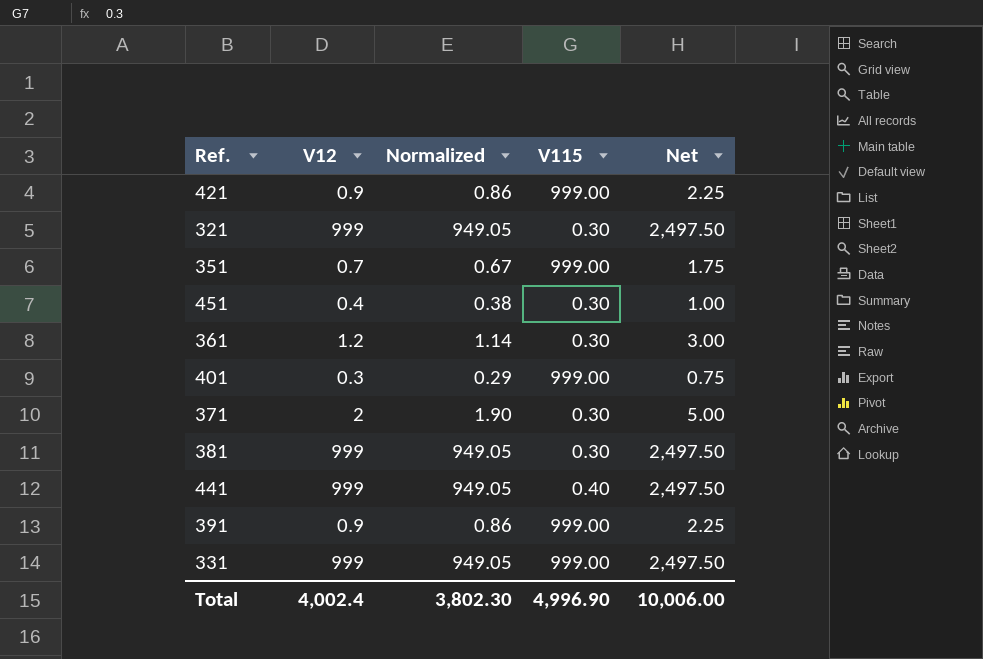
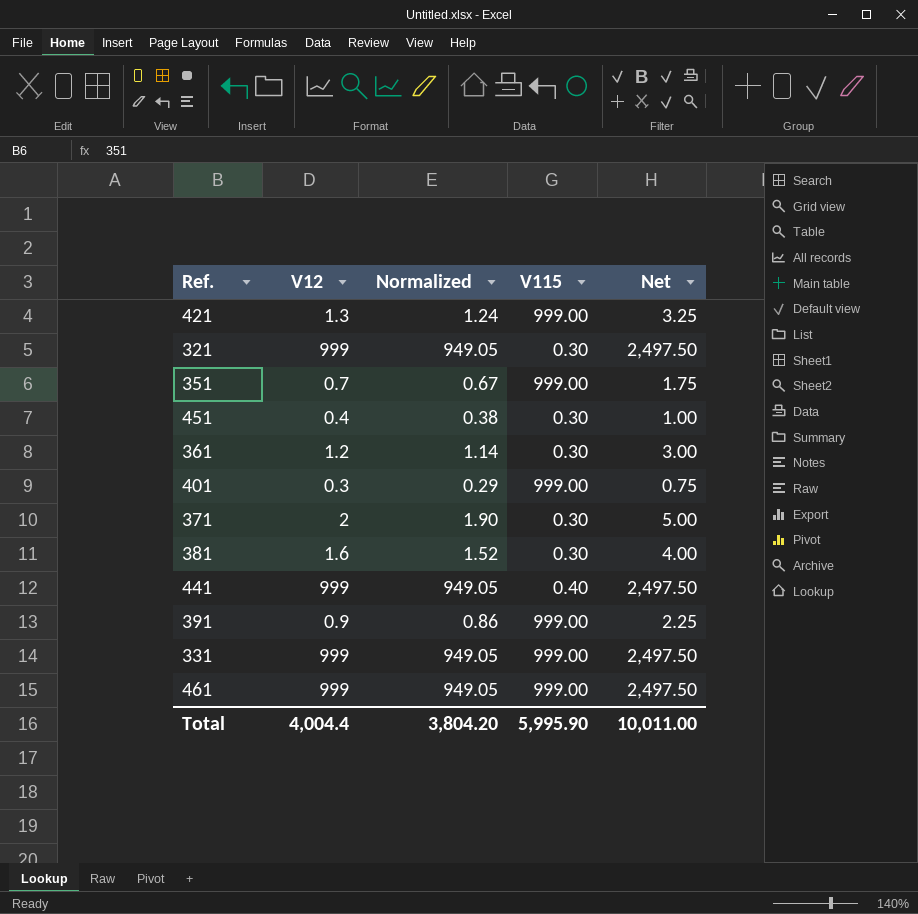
421 | V12: 0.9 -> 1.3
421 | Normalized: 0.86 -> 1.24
421 | Net: 2.25 -> 3.25
381 | V12: 999 -> 1.6
381 | Normalized: 949.05 -> 1.52
381 | Net: 2,497.50 -> 4.00
row 461: none -> 999 | 949.05 | 999.00 | 2,497.50
Total | V12: 4,002.4 -> 4,004.4
Total | Normalized: 3,802.30 -> 3,804.20
Total | V115: 4,996.90 -> 5,995.90
Total | Net: 10,006.00 -> 10,011.00

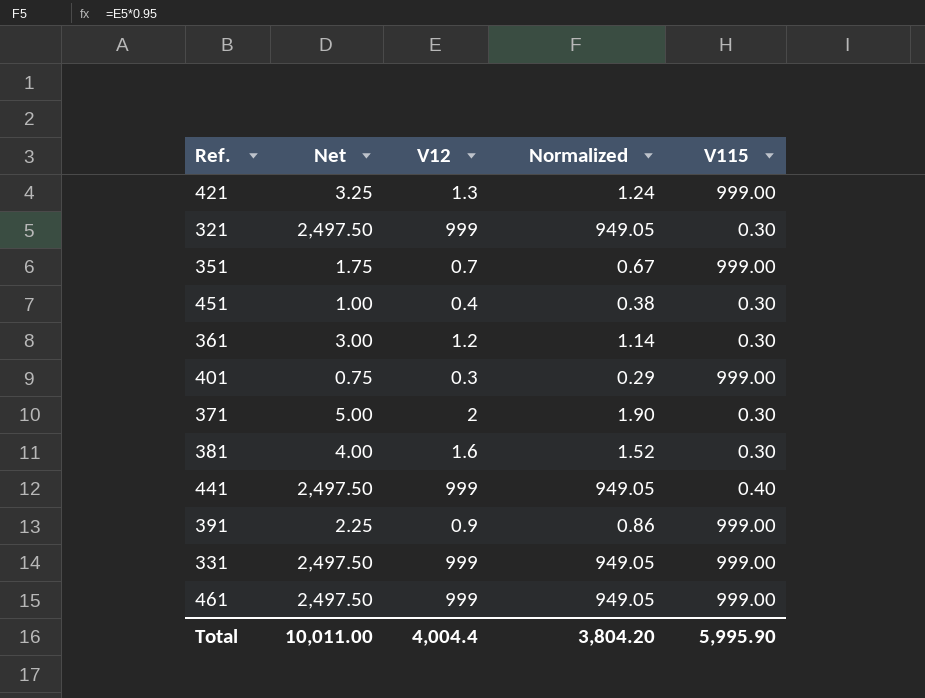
column Net | position: 5 -> 2

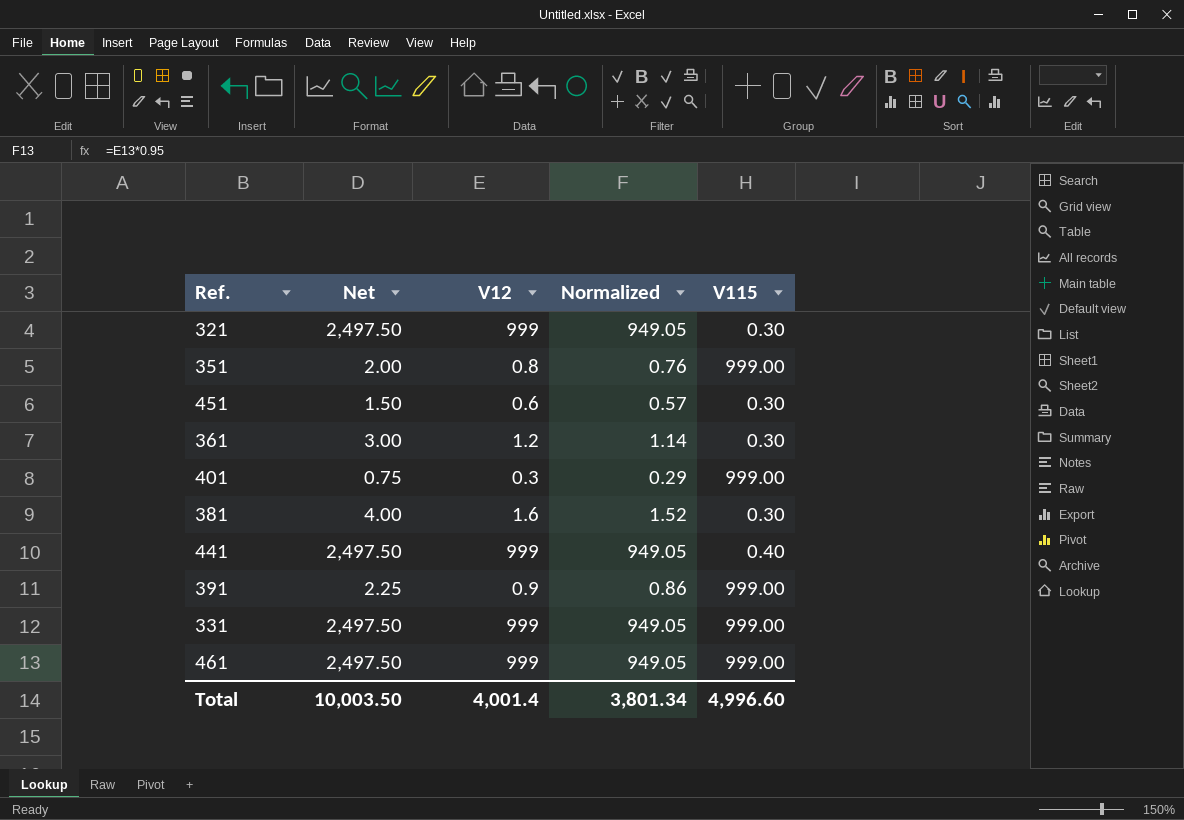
row 421: 3.25 | 1.3 | 1.24 | 999.00 -> none
row 371: 5.00 | 2 | 1.90 | 0.30 -> none
351 | Net: 1.75 -> 2.00
351 | V12: 0.7 -> 0.8
351 | Normalized: 0.67 -> 0.76
451 | Net: 1.00 -> 1.50
451 | V12: 0.4 -> 0.6
451 | Normalized: 0.38 -> 0.57
Total | Net: 10,011.00 -> 10,003.50
Total | V12: 4,004.4 -> 4,001.4
Total | Normalized: 3,804.20 -> 3,801.34
Total | V115: 5,995.90 -> 4,996.60

